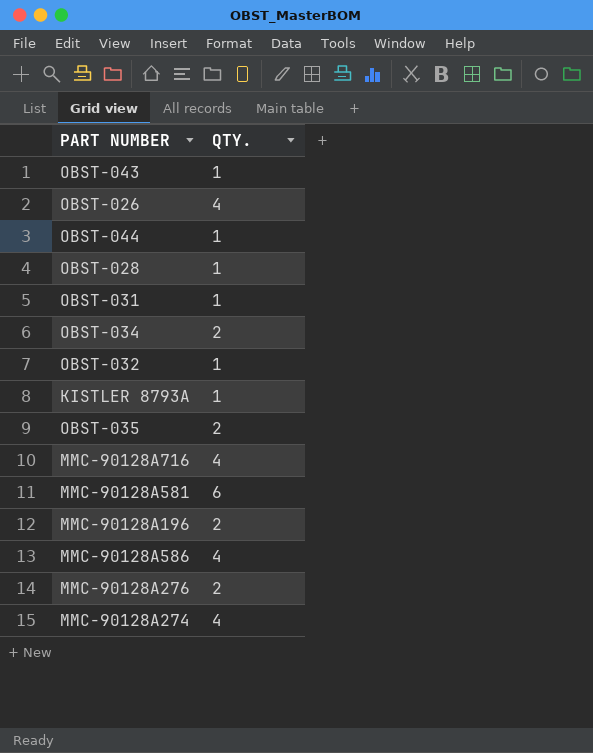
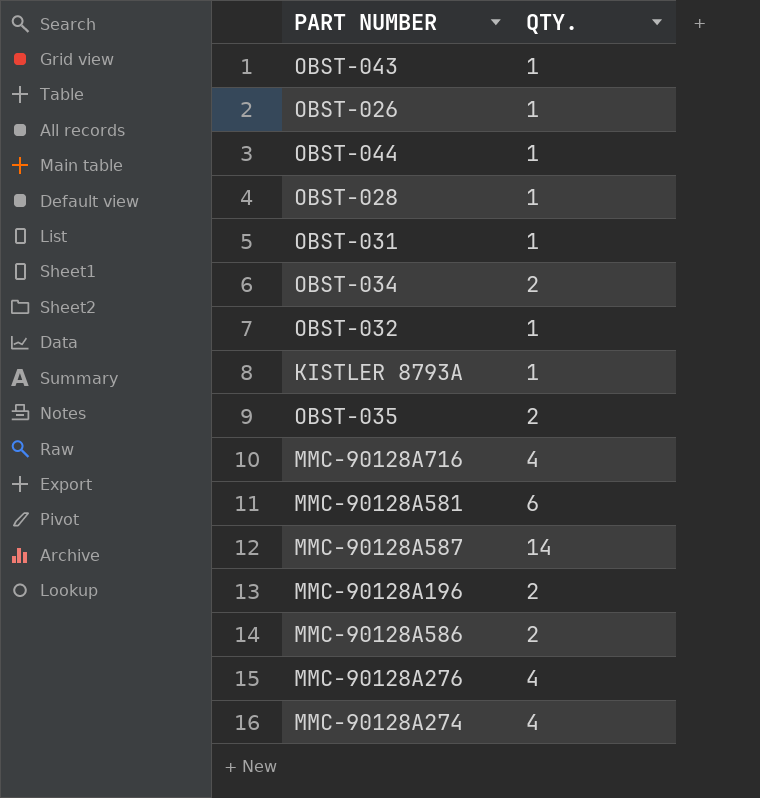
OBST-026 | QTY.: 4 -> 1
row MMC-90128A587: none -> 14
MMC-90128A586 | QTY.: 4 -> 2
MMC-90128A276 | QTY.: 2 -> 4

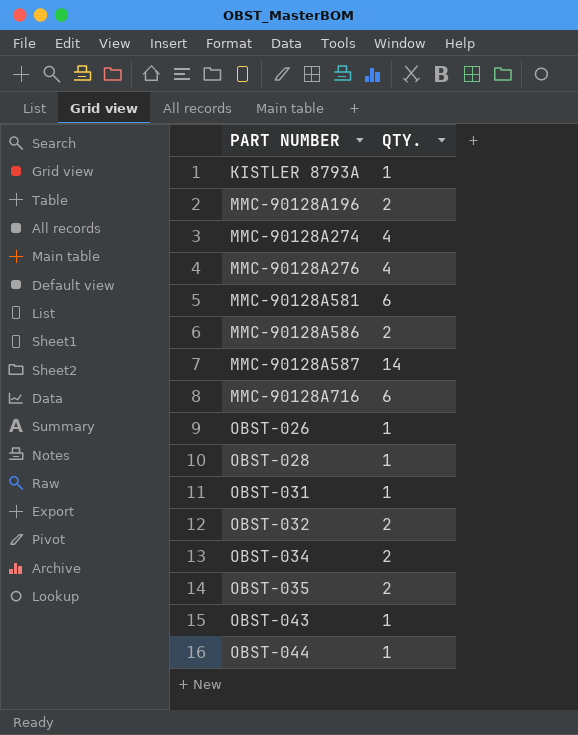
row order: none -> PART NUMBER ascending
MMC-90128A716 | QTY.: 4 -> 6
OBST-032 | QTY.: 1 -> 2

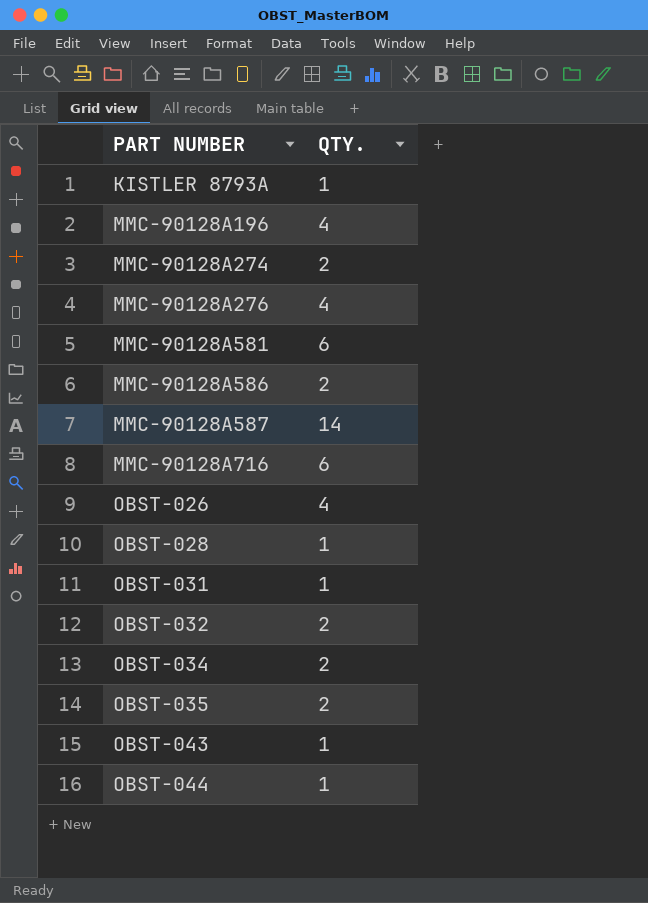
MMC-90128A196 | QTY.: 2 -> 4
MMC-90128A274 | QTY.: 4 -> 2
OBST-026 | QTY.: 1 -> 4

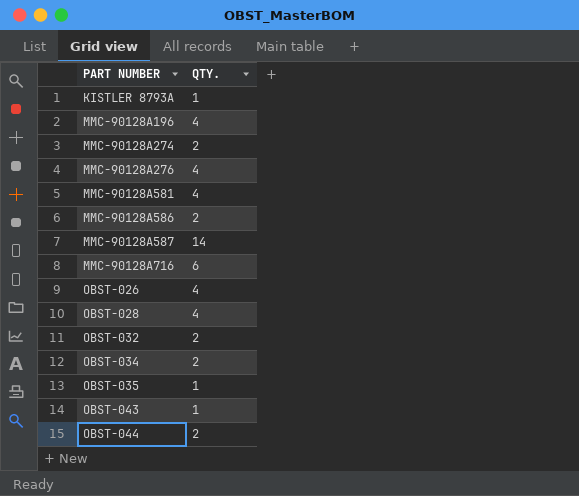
row OBST-031: 1 -> none
MMC-90128A581 | QTY.: 6 -> 4
OBST-028 | QTY.: 1 -> 4
OBST-035 | QTY.: 2 -> 1
OBST-044 | QTY.: 1 -> 2

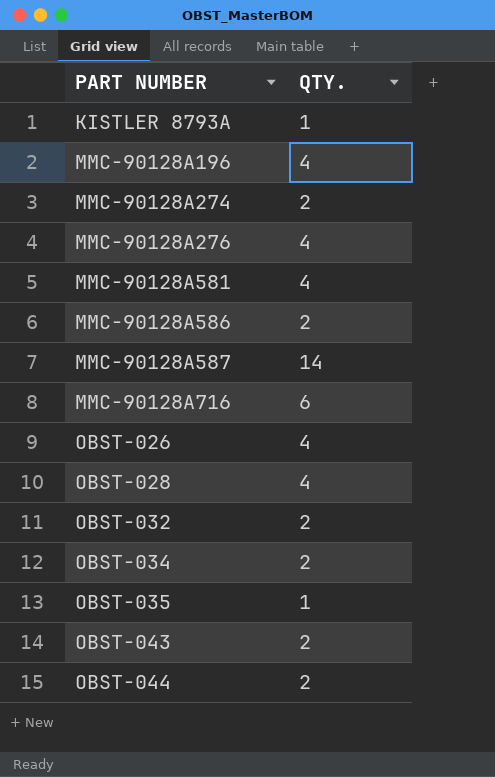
OBST-043 | QTY.: 1 -> 2

